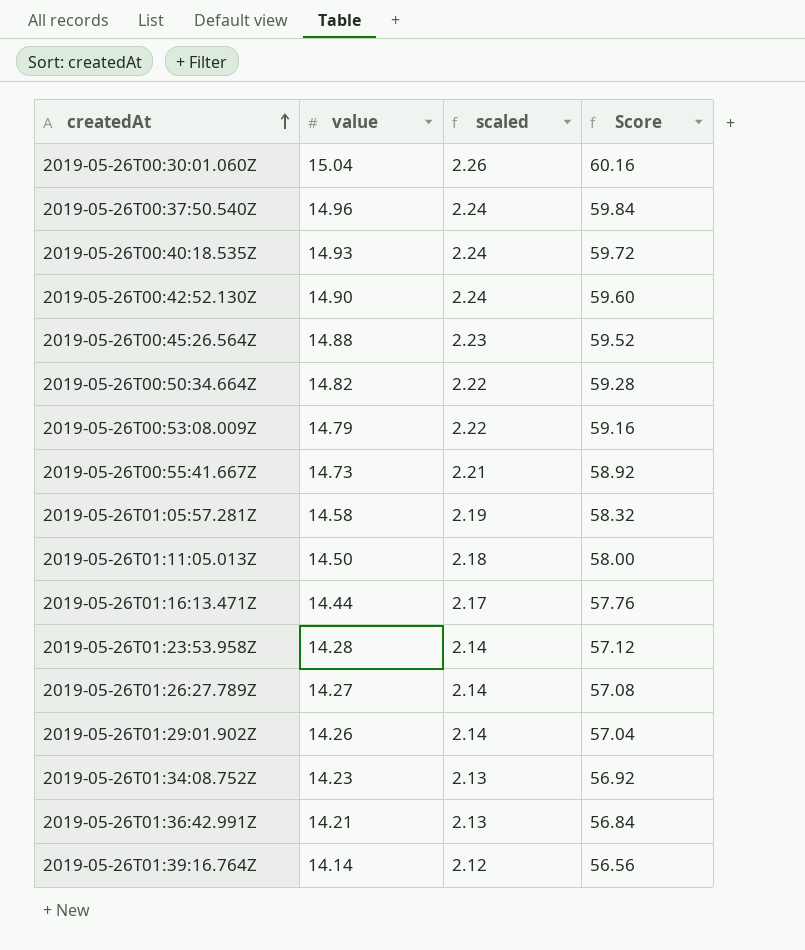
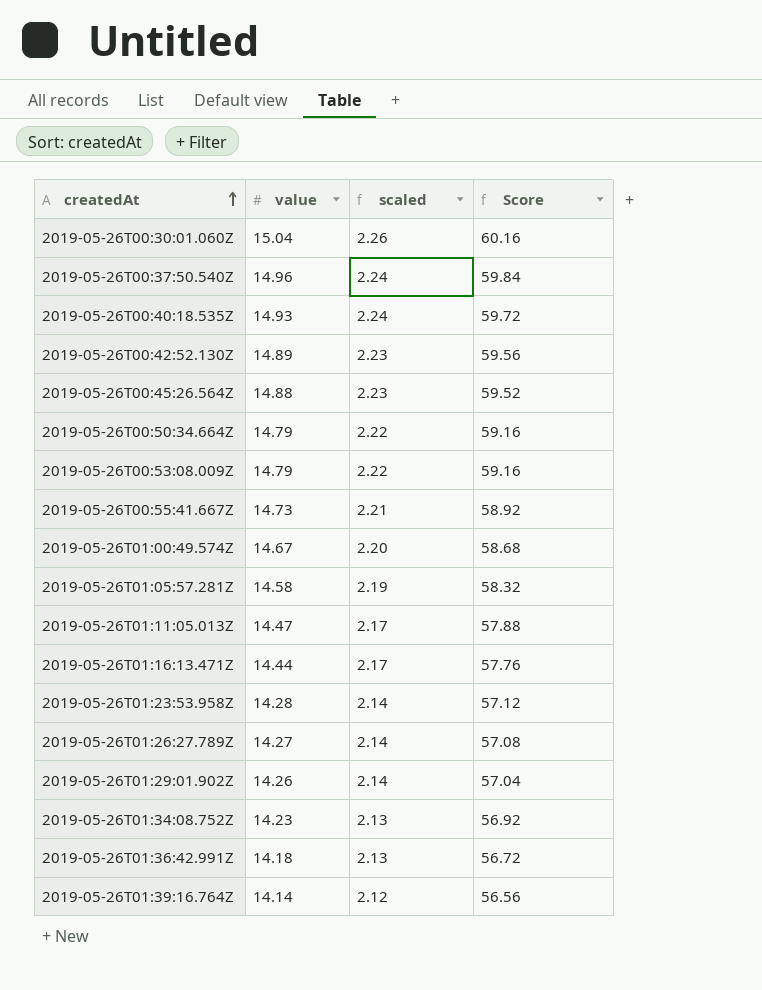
2019-05-26T00:42:52.130Z | value: 14.90 -> 14.89
2019-05-26T00:42:52.130Z | scaled: 2.24 -> 2.23
2019-05-26T00:42:52.130Z | Score: 59.60 -> 59.56
2019-05-26T00:50:34.664Z | value: 14.82 -> 14.79
2019-05-26T00:50:34.664Z | Score: 59.28 -> 59.16
row 2019-05-26T01:00:49.574Z: none -> 14.67 | 2.20 | 58.68
2019-05-26T01:11:05.013Z | value: 14.50 -> 14.47
2019-05-26T01:11:05.013Z | scaled: 2.18 -> 2.17
2019-05-26T01:11:05.013Z | Score: 58.00 -> 57.88
2019-05-26T01:36:42.991Z | value: 14.21 -> 14.18
2019-05-26T01:36:42.991Z | Score: 56.84 -> 56.72

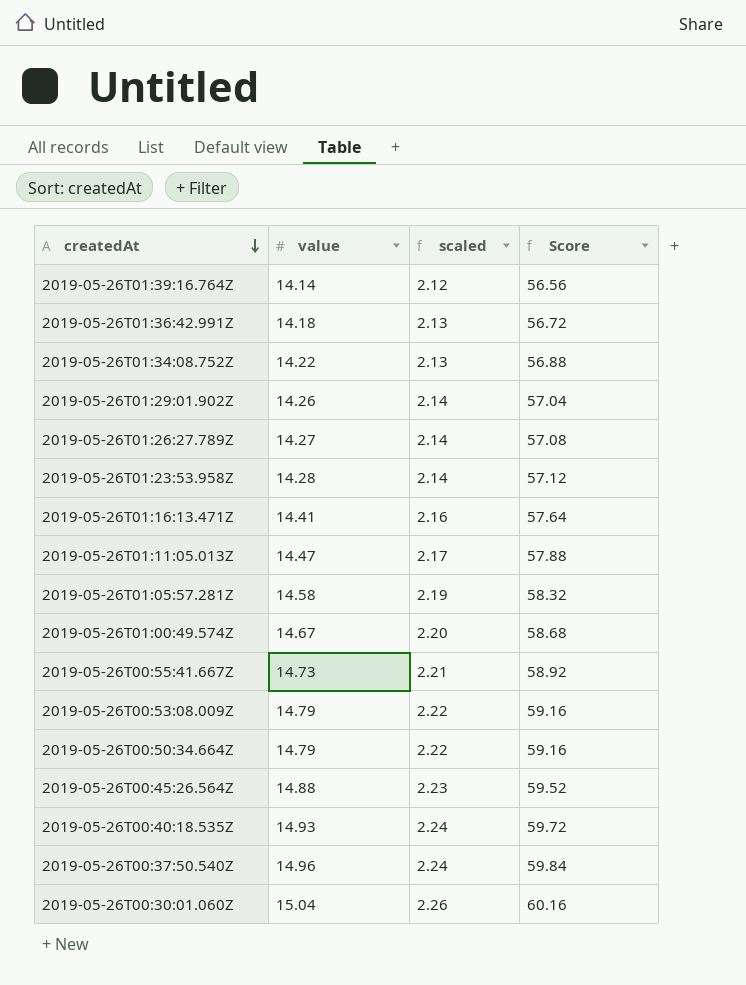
row order: createdAt ascending -> createdAt descending
row 2019-05-26T00:42:52.130Z: 14.89 | 2.23 | 59.56 -> none
2019-05-26T01:34:08.752Z | value: 14.23 -> 14.22
2019-05-26T01:34:08.752Z | Score: 56.92 -> 56.88
2019-05-26T01:16:13.471Z | value: 14.44 -> 14.41
2019-05-26T01:16:13.471Z | scaled: 2.17 -> 2.16
2019-05-26T01:16:13.471Z | Score: 57.76 -> 57.64

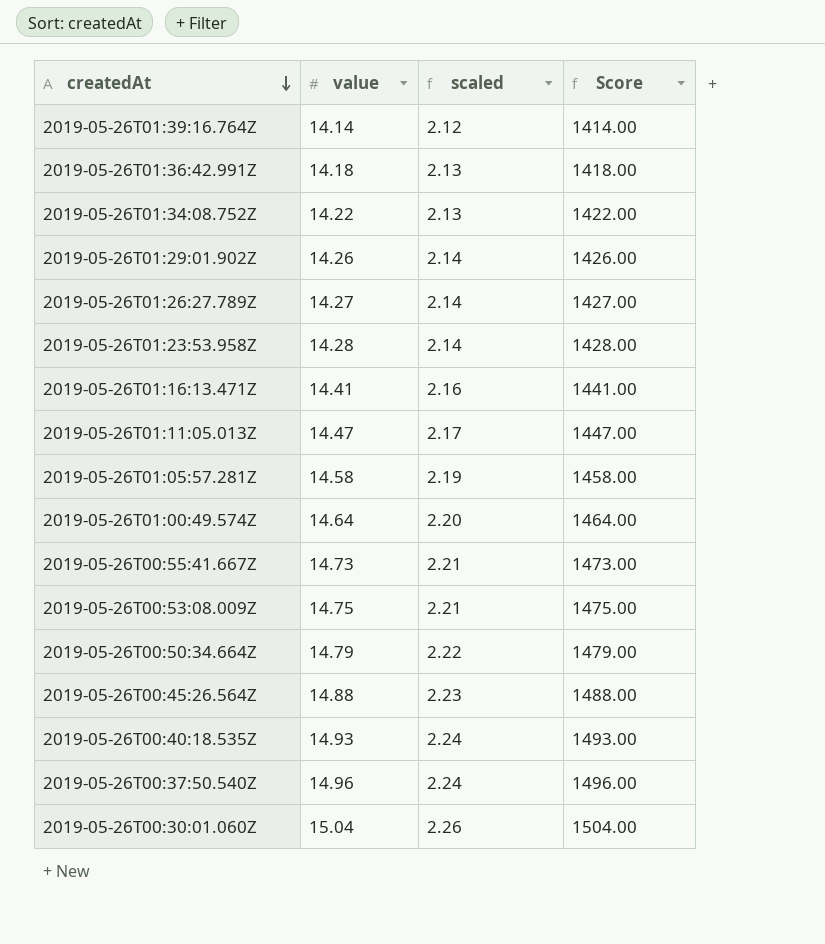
column Score | formula: [value] * 4 -> [value] * 100
2019-05-26T01:00:49.574Z | value: 14.67 -> 14.64
2019-05-26T00:53:08.009Z | value: 14.79 -> 14.75
2019-05-26T00:53:08.009Z | scaled: 2.22 -> 2.21

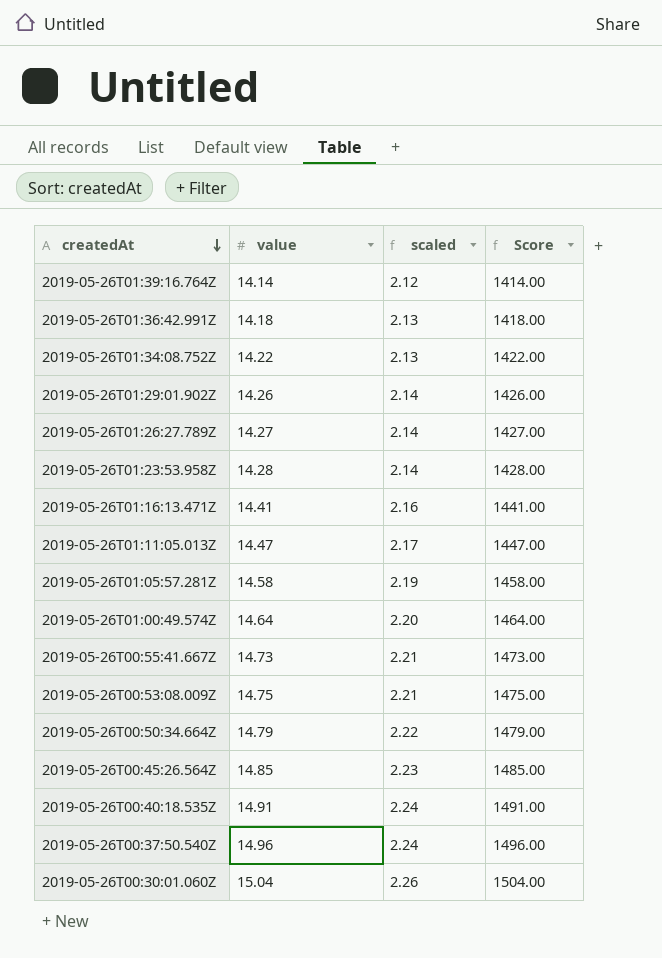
2019-05-26T00:45:26.564Z | value: 14.88 -> 14.85
2019-05-26T00:45:26.564Z | Score: 1488.00 -> 1485.00
2019-05-26T00:40:18.535Z | value: 14.93 -> 14.91
2019-05-26T00:40:18.535Z | Score: 1493.00 -> 1491.00

